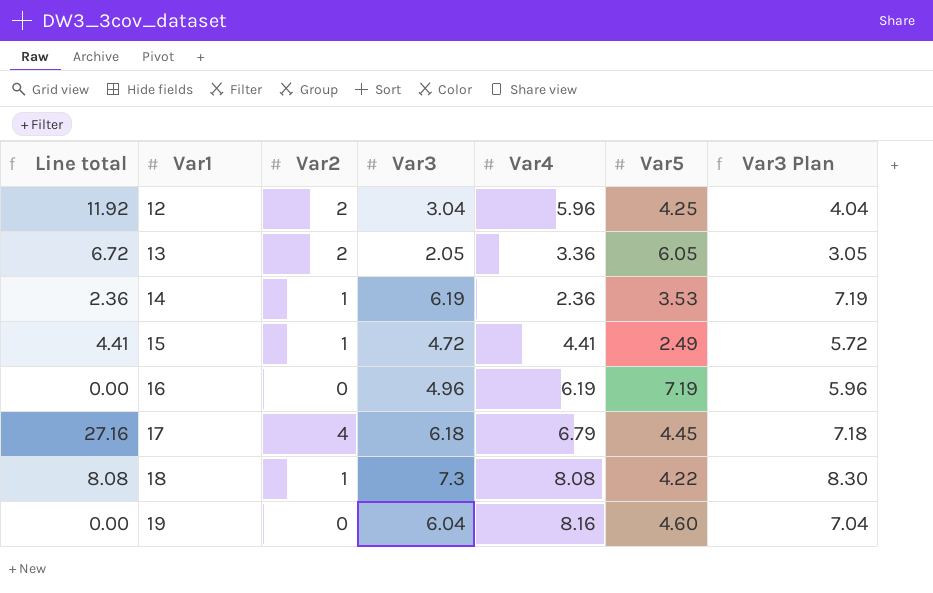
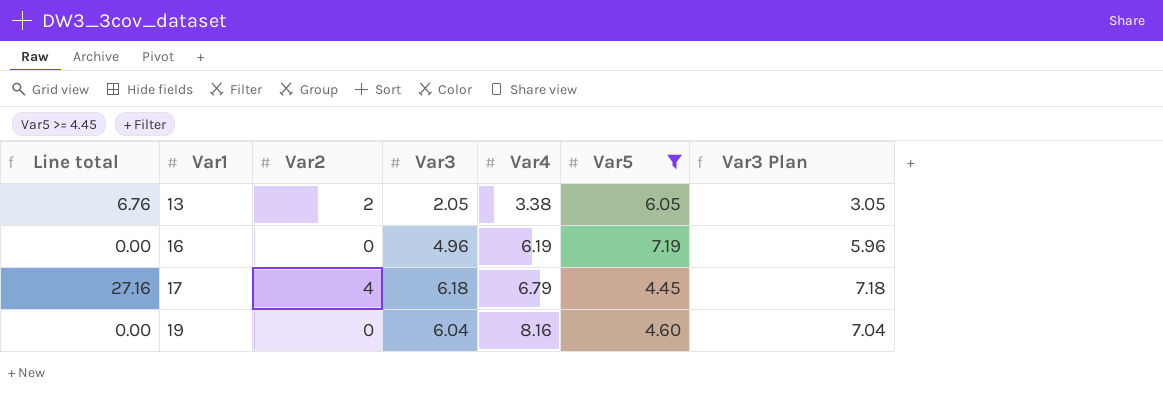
filter: none -> Var5 >= 4.45
13 | Line total: 6.72 -> 6.76
13 | Var4: 3.36 -> 3.38

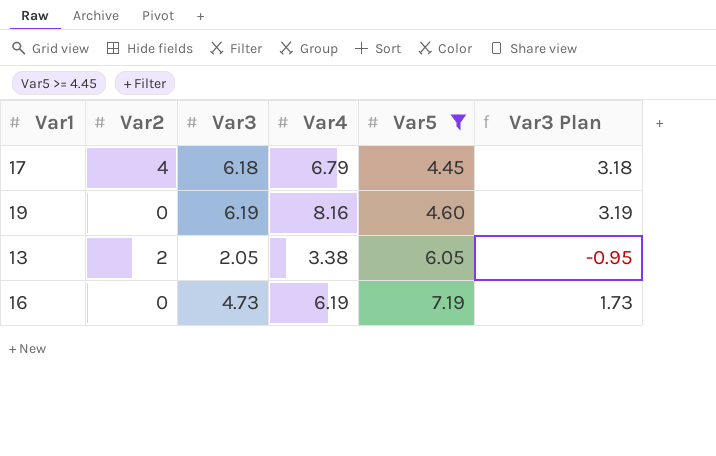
row order: Var1 ascending -> Var5 ascending
column Line total | formula: [Var2] * [Var4] -> none
column Var3 Plan | formula: [Var3] + 1 -> [Var3] - 3
19 | Var3: 6.04 -> 6.19
16 | Var3: 4.96 -> 4.73

